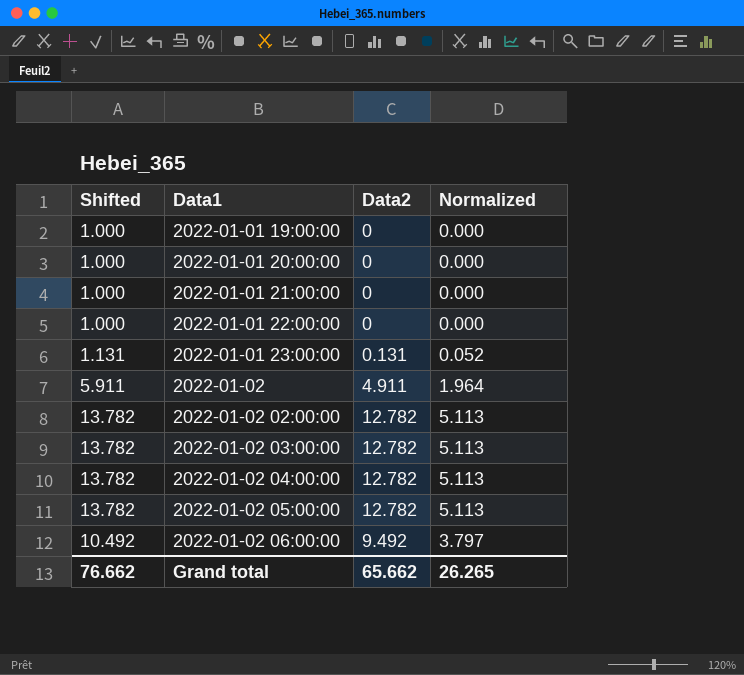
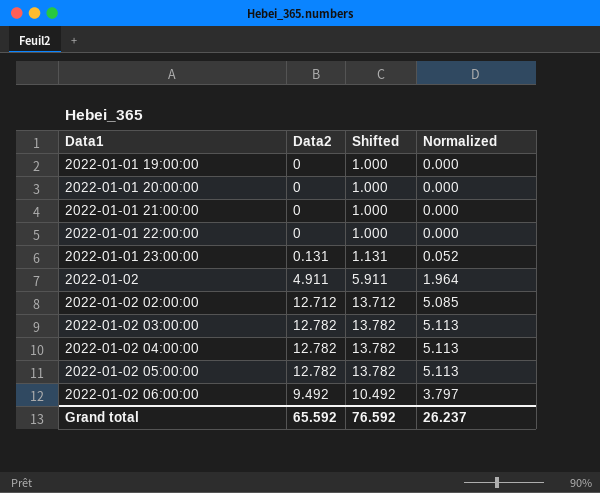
column Shifted | position: 1 -> 3
2022-01-02 02:00:00 | Data2: 12.782 -> 12.712
2022-01-02 02:00:00 | Shifted: 13.782 -> 13.712
2022-01-02 02:00:00 | Normalized: 5.113 -> 5.085
Grand total | Data2: 65.662 -> 65.592
Grand total | Shifted: 76.662 -> 76.592
Grand total | Normalized: 26.265 -> 26.237

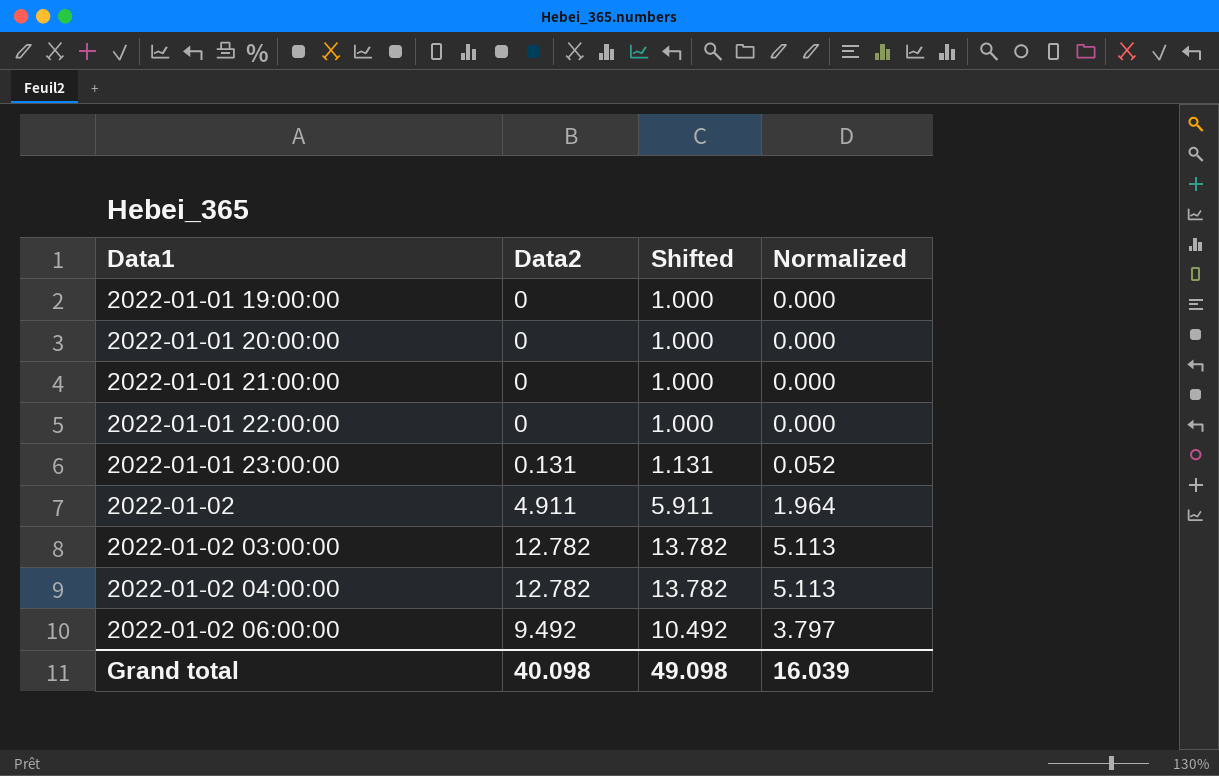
row 2022-01-02 02:00:00: 12.712 | 13.712 | 5.085 -> none
row 2022-01-02 05:00:00: 12.782 | 13.782 | 5.113 -> none
Grand total | Data2: 65.592 -> 40.098
Grand total | Shifted: 76.592 -> 49.098
Grand total | Normalized: 26.237 -> 16.039

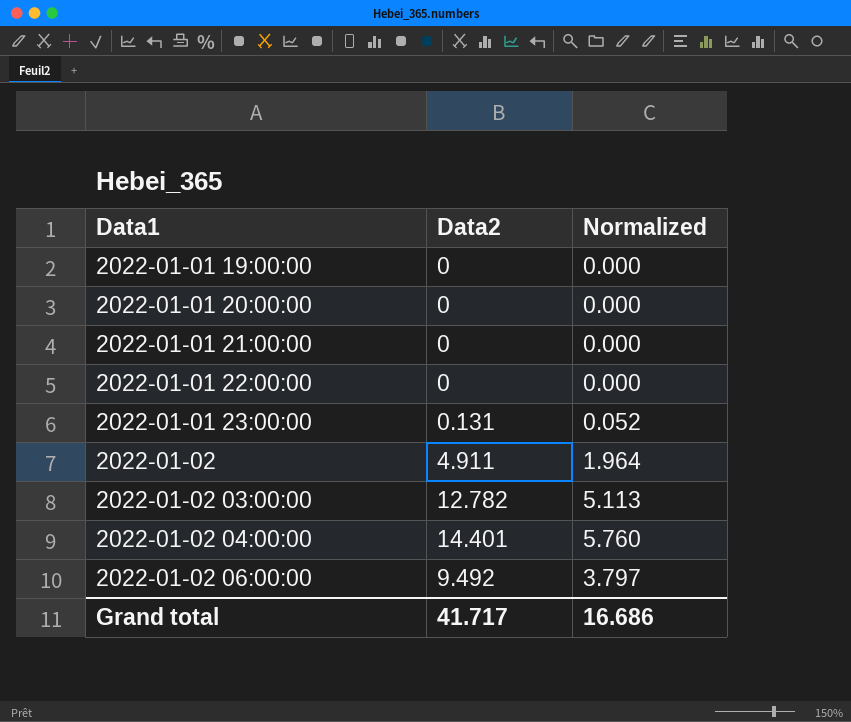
column Shifted | formula: [Data2] + 1 -> none
2022-01-02 04:00:00 | Data2: 12.782 -> 14.401
2022-01-02 04:00:00 | Normalized: 5.113 -> 5.760
Grand total | Data2: 40.098 -> 41.717
Grand total | Normalized: 16.039 -> 16.686

